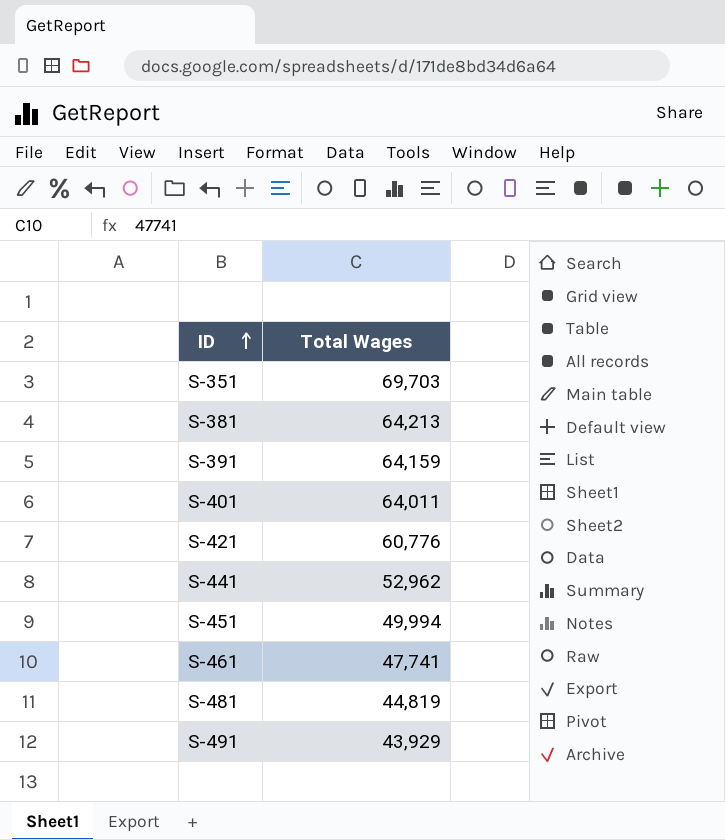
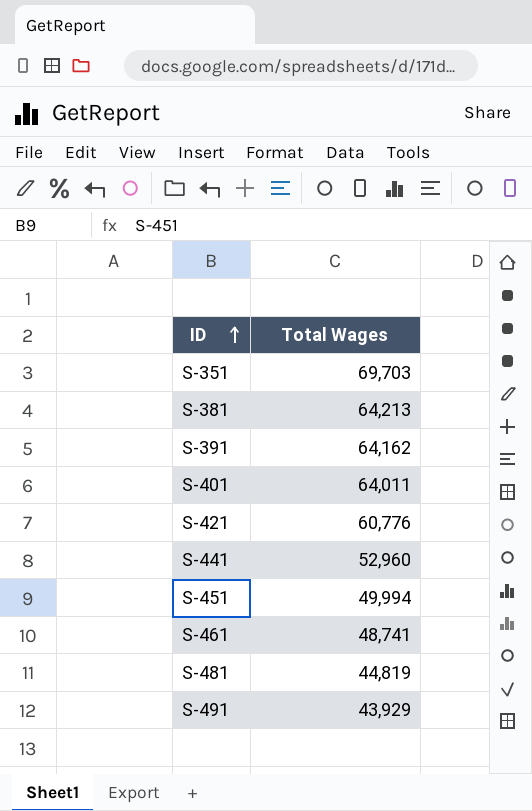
S-391 | Total Wages: 64,159 -> 64,162
S-441 | Total Wages: 52,962 -> 52,960
S-461 | Total Wages: 47,741 -> 48,741

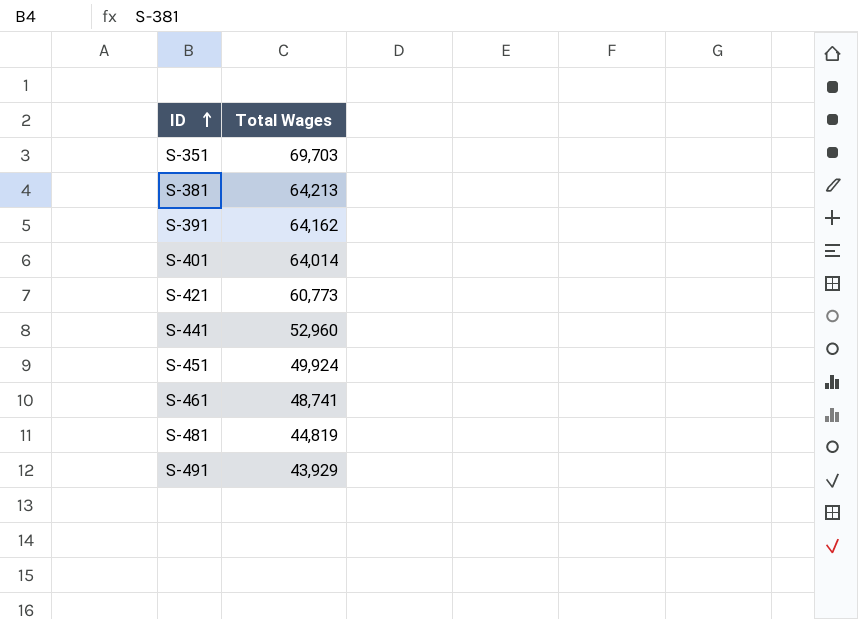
S-401 | Total Wages: 64,011 -> 64,014
S-421 | Total Wages: 60,776 -> 60,773
S-451 | Total Wages: 49,994 -> 49,924

